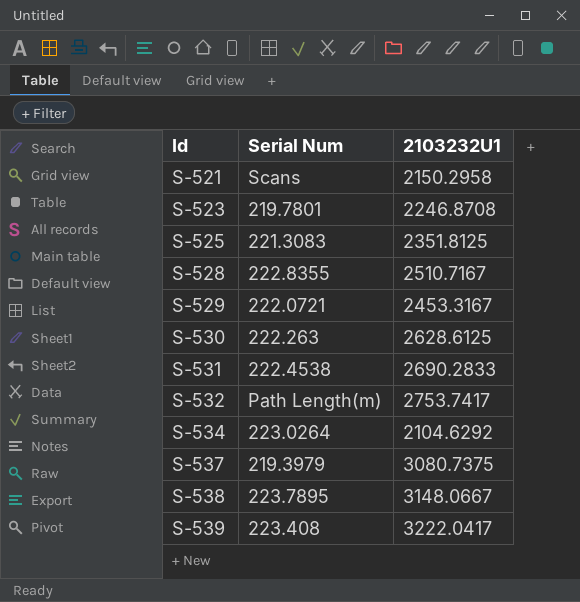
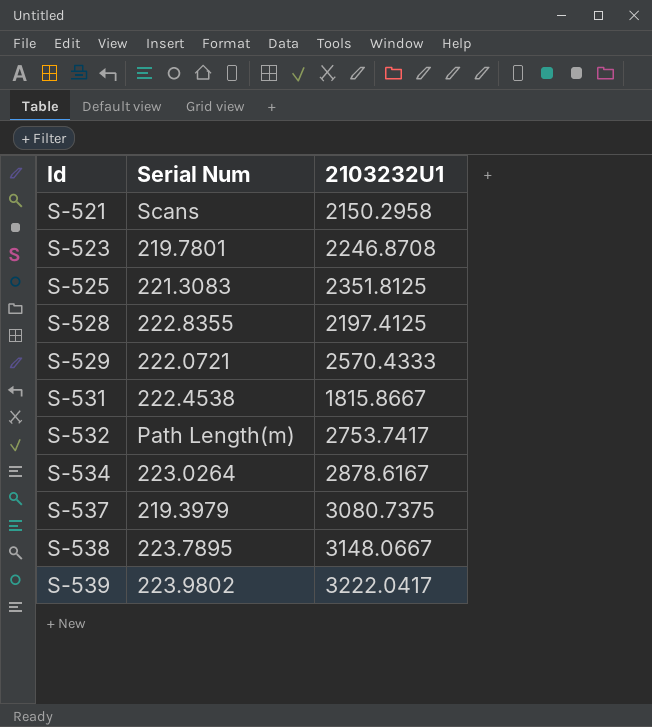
row S-530: 222.263 | 2628.6125 -> none
S-528 | 2103232U1: 2510.7167 -> 2197.4125
S-529 | 2103232U1: 2453.3167 -> 2570.4333
S-531 | 2103232U1: 2690.2833 -> 1815.8667
S-534 | 2103232U1: 2104.6292 -> 2878.6167
S-539 | Serial Num: 223.408 -> 223.9802

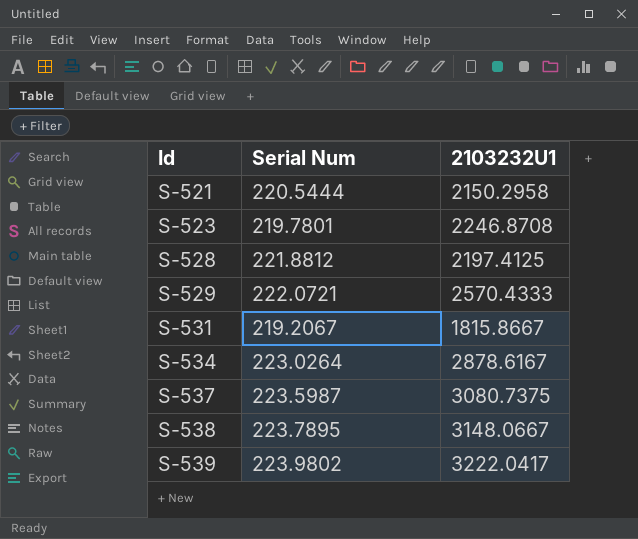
row S-525: 221.3083 | 2351.8125 -> none
row S-532: Path Length(m) | 2753.7417 -> none
S-521 | Serial Num: Scans -> 220.5444
S-528 | Serial Num: 222.8355 -> 221.8812
S-531 | Serial Num: 222.4538 -> 219.2067
S-537 | Serial Num: 219.3979 -> 223.5987

